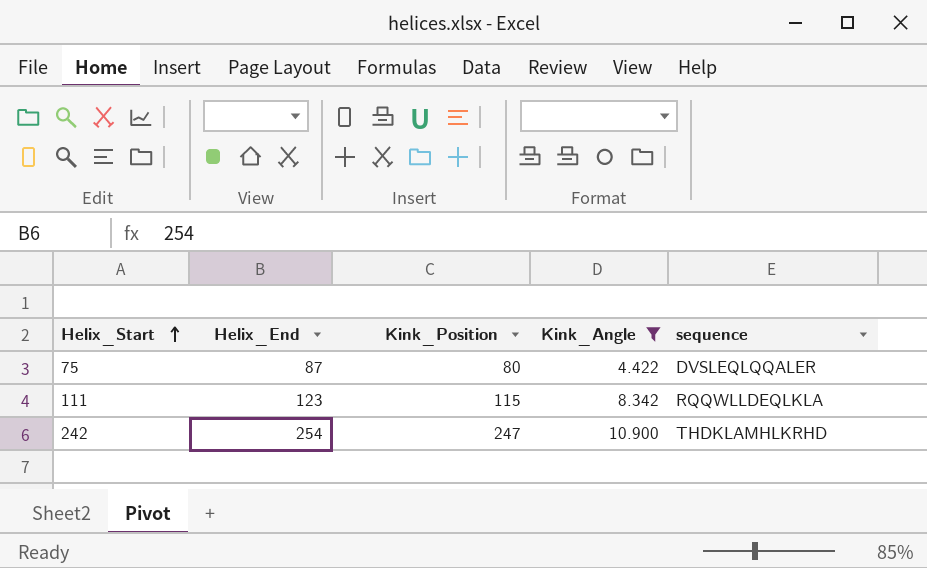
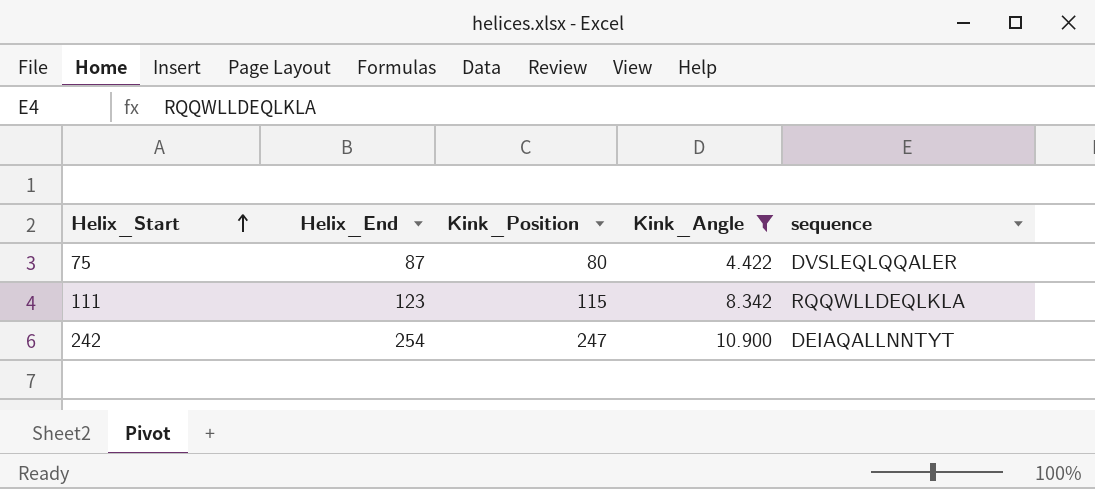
242 | sequence: THDKLAMHLKRHD -> DEIAQALLNNTYT

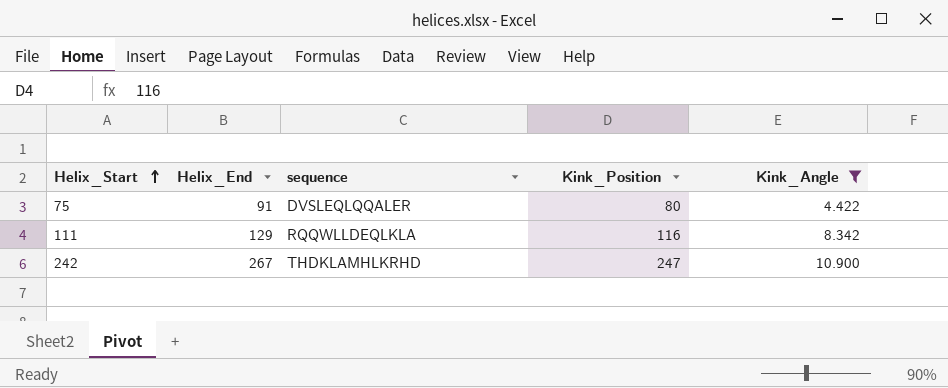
column sequence | position: 5 -> 3
75 | Helix_End: 87 -> 91
111 | Helix_End: 123 -> 129
111 | Kink_Position: 115 -> 116
242 | Helix_End: 254 -> 267
242 | sequence: DEIAQALLNNTYT -> THDKLAMHLKRHD

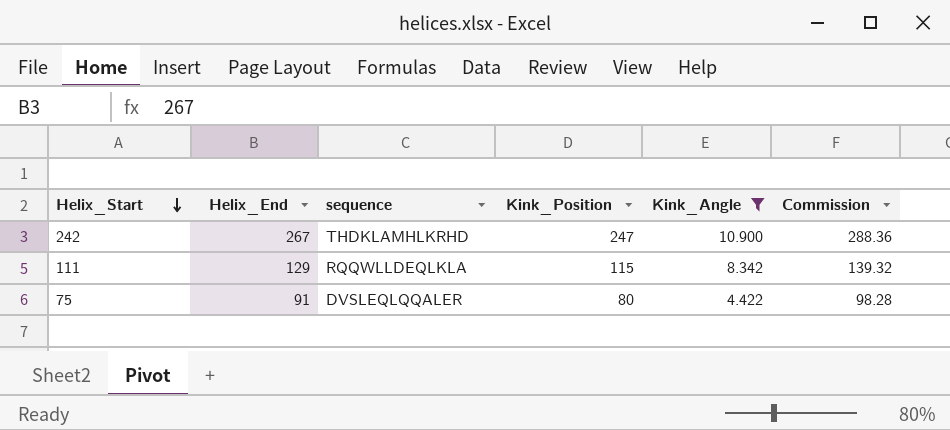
row order: Helix_Start ascending -> Helix_Start descending
column Commission | formula: none -> [Helix_End] * 1.08
111 | Kink_Position: 116 -> 115

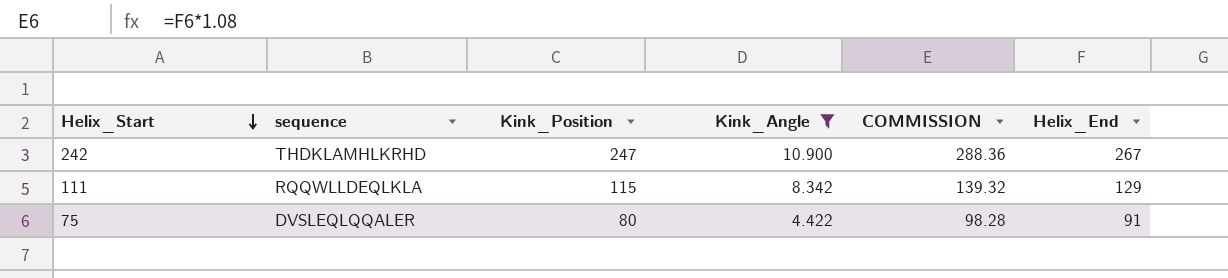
column name: Commission -> COMMISSION
column Helix_End | position: 2 -> 6

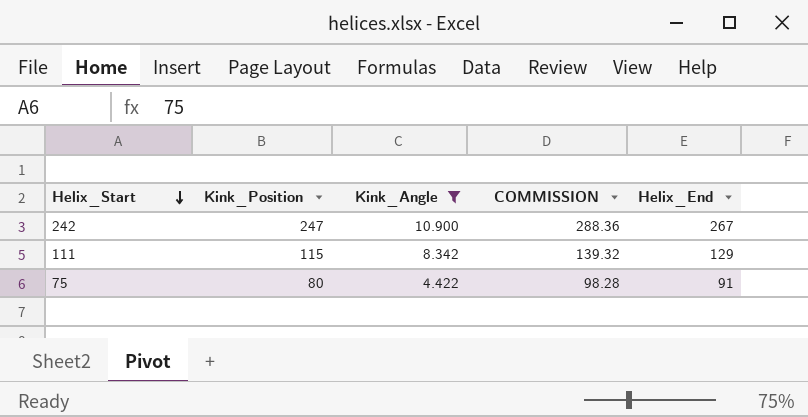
column sequence | position: 2 -> none

